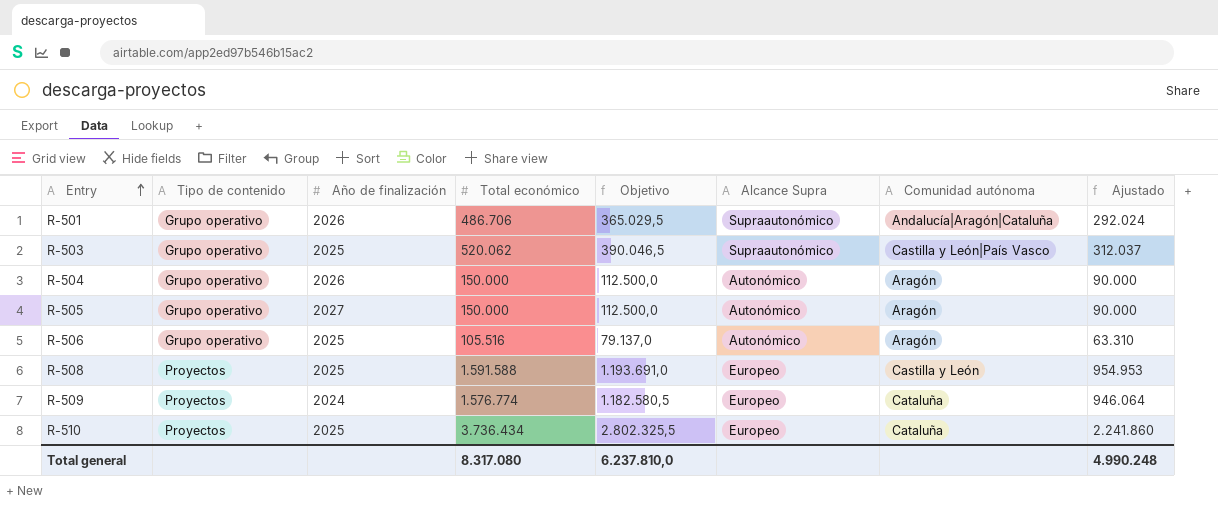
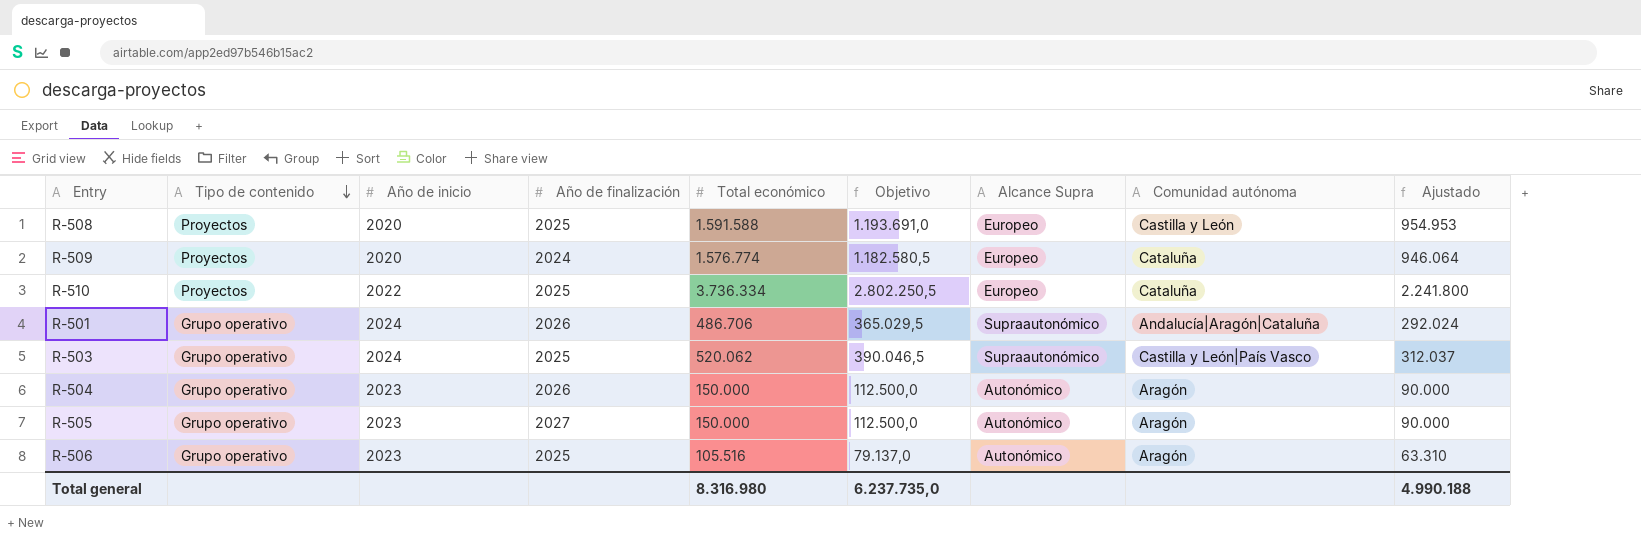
row order: Entry ascending -> Tipo de contenido descending
column Año de inicio | position: none -> 3
R-510 | Total económico: 3.736.434 -> 3.736.334
R-510 | Objetivo: 2.802.325,5 -> 2.802.250,5
R-510 | Ajustado: 2.241.860 -> 2.241.800
Total general | Total económico: 8.317.080 -> 8.316.980
Total general | Objetivo: 6.237.810,0 -> 6.237.735,0
Total general | Ajustado: 4.990.248 -> 4.990.188

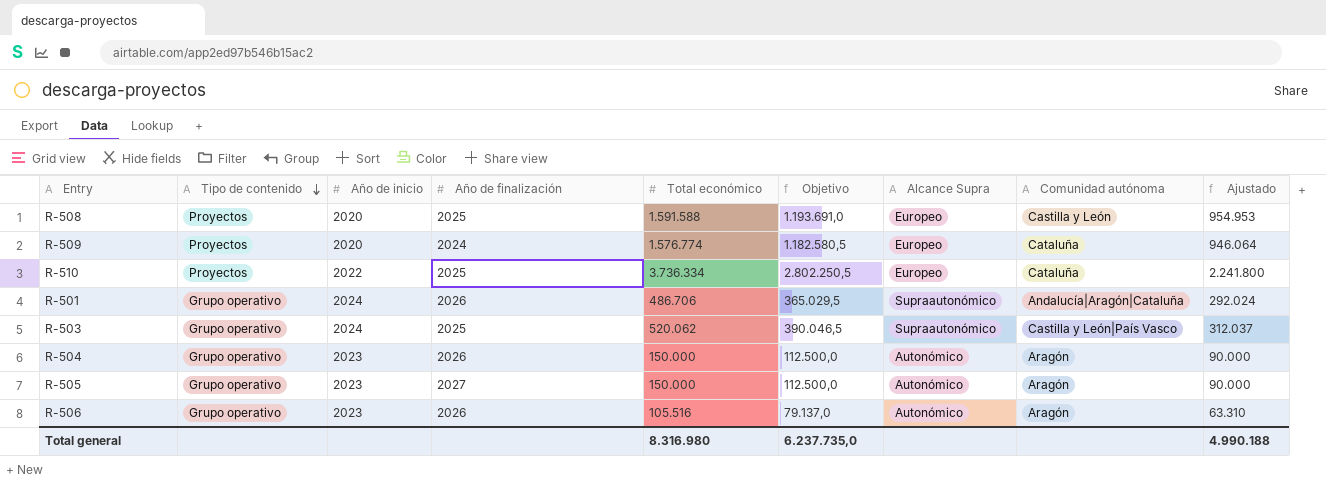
R-506 | Año de finalización: 2025 -> 2026

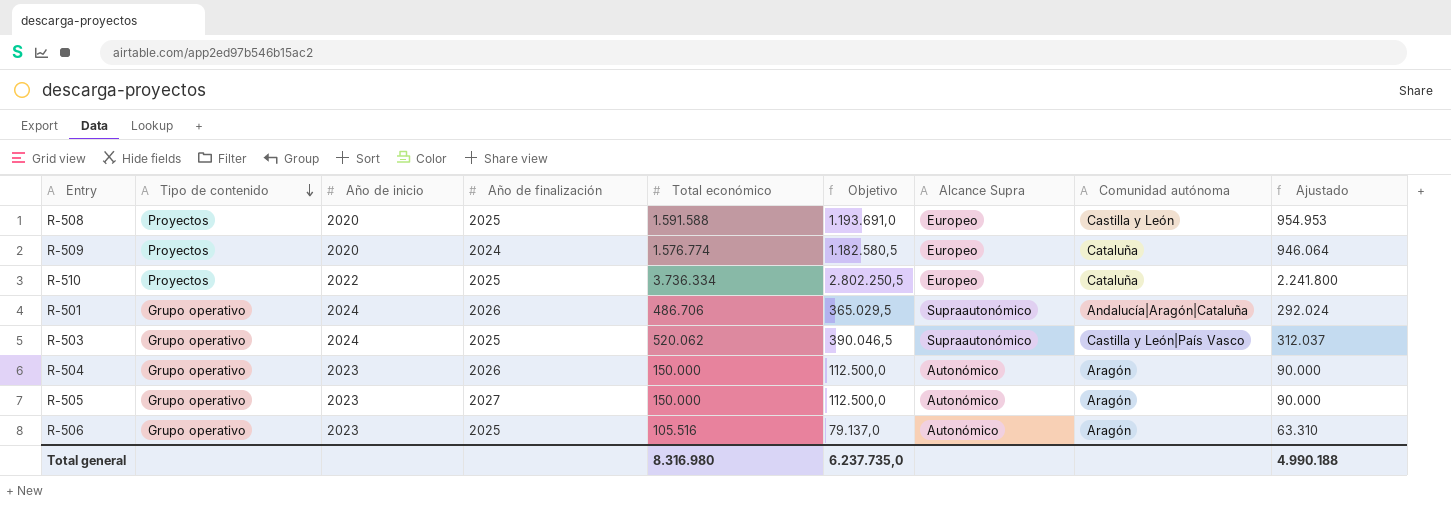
R-506 | Año de finalización: 2026 -> 2025

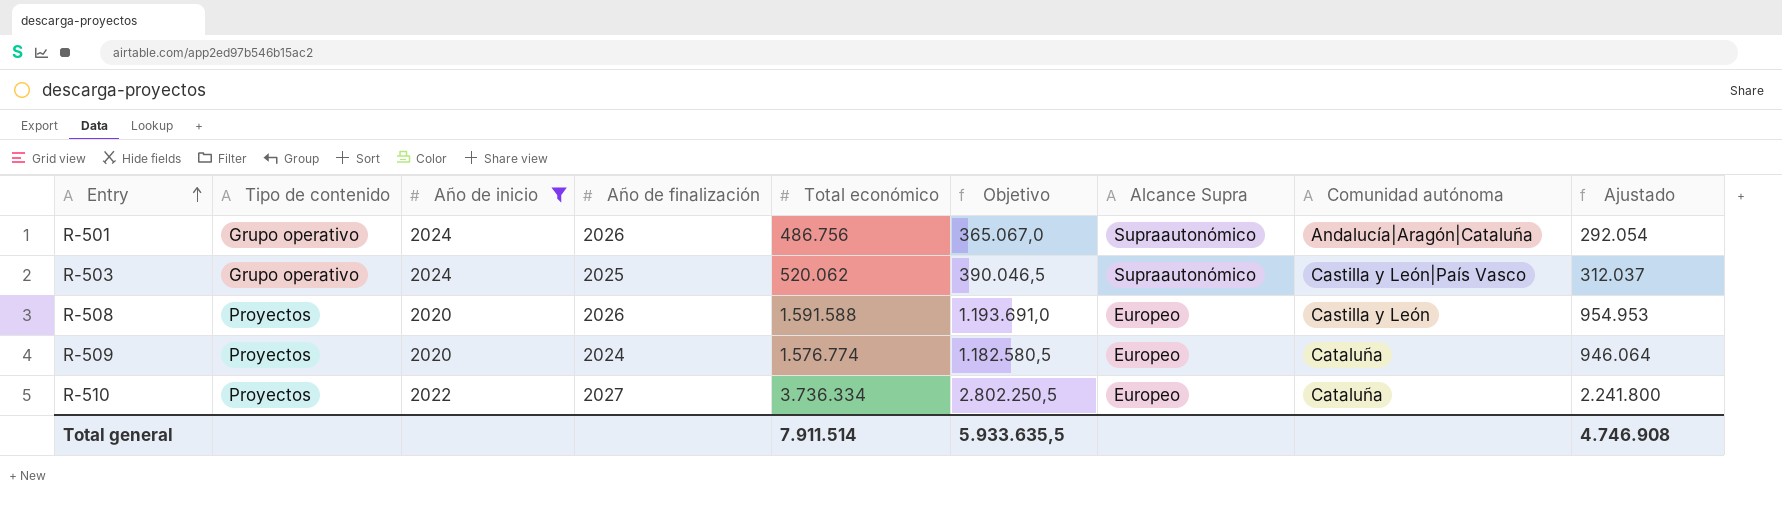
filter: none -> Año de inicio != 2023
row order: Tipo de contenido descending -> Entry ascending
R-501 | Total económico: 486.706 -> 486.756
R-501 | Objetivo: 365.029,5 -> 365.067,0
R-501 | Ajustado: 292.024 -> 292.054
R-508 | Año de finalización: 2025 -> 2026
R-510 | Año de finalización: 2025 -> 2027
Total general | Total económico: 8.316.980 -> 7.911.514
Total general | Objetivo: 6.237.735,0 -> 5.933.635,5
Total general | Ajustado: 4.990.188 -> 4.746.908

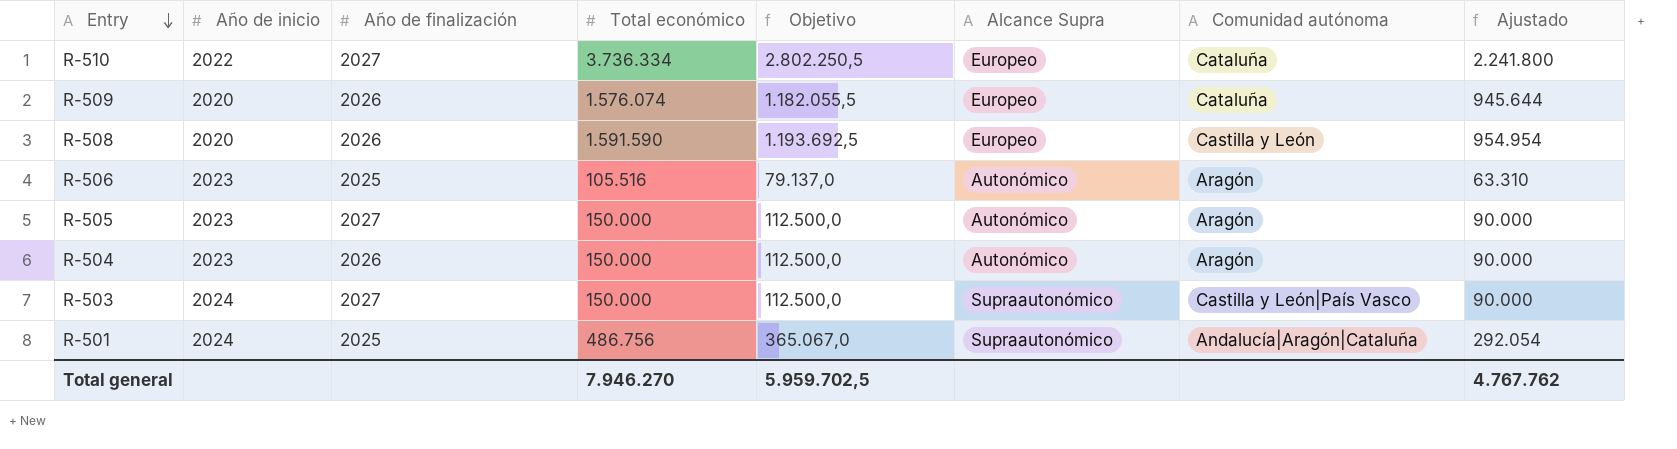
filter: Año de inicio != 2023 -> none
row order: Entry ascending -> Entry descending
column Tipo de contenido | position: 2 -> none
R-509 | Año de finalización: 2024 -> 2026
R-509 | Total económico: 1.576.774 -> 1.576.074
R-509 | Objetivo: 1.182.580,5 -> 1.182.055,5
R-509 | Ajustado: 946.064 -> 945.644
R-508 | Total económico: 1.591.588 -> 1.591.590
R-508 | Objetivo: 1.193.691,0 -> 1.193.692,5
R-508 | Ajustado: 954.953 -> 954.954
R-503 | Año de finalización: 2025 -> 2027
R-503 | Total económico: 520.062 -> 150.000
R-503 | Objetivo: 390.046,5 -> 112.500,0
R-503 | Ajustado: 312.037 -> 90.000
R-501 | Año de finalización: 2026 -> 2025
Total general | Total económico: 7.911.514 -> 7.946.270
Total general | Objetivo: 5.933.635,5 -> 5.959.702,5
Total general | Ajustado: 4.746.908 -> 4.767.762

